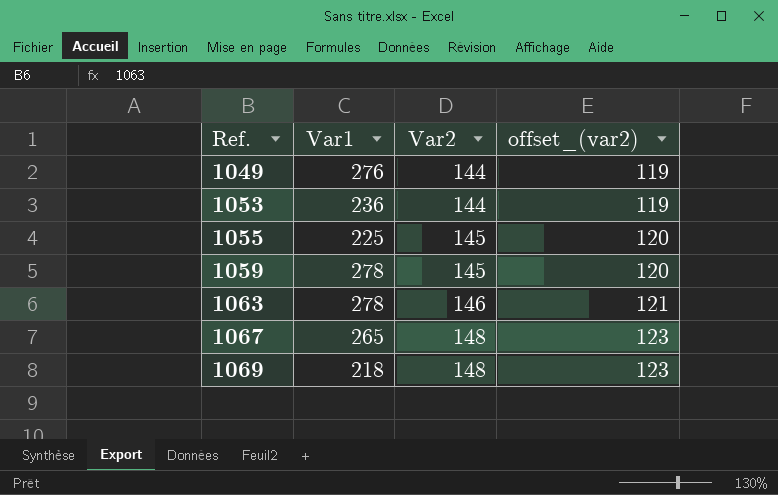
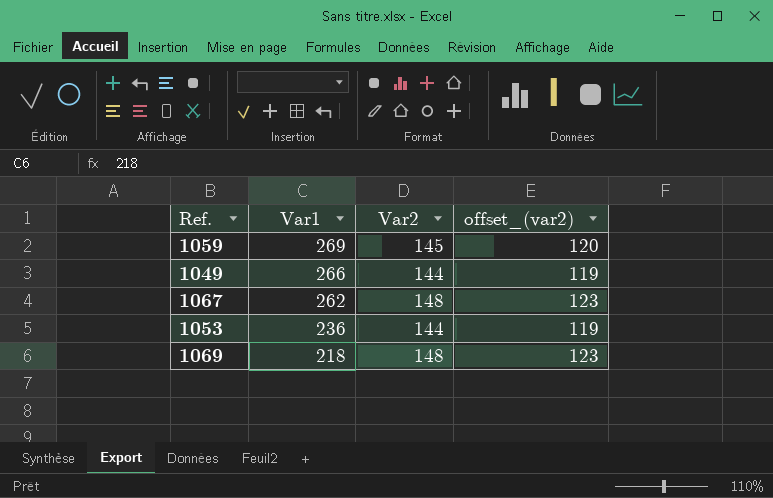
row order: Ref. ascending -> Var1 descending
row 1055: 225 | 145 | 120 -> none
row 1063: 278 | 146 | 121 -> none
1059 | Var1: 278 -> 269
1049 | Var1: 276 -> 266
1067 | Var1: 265 -> 262

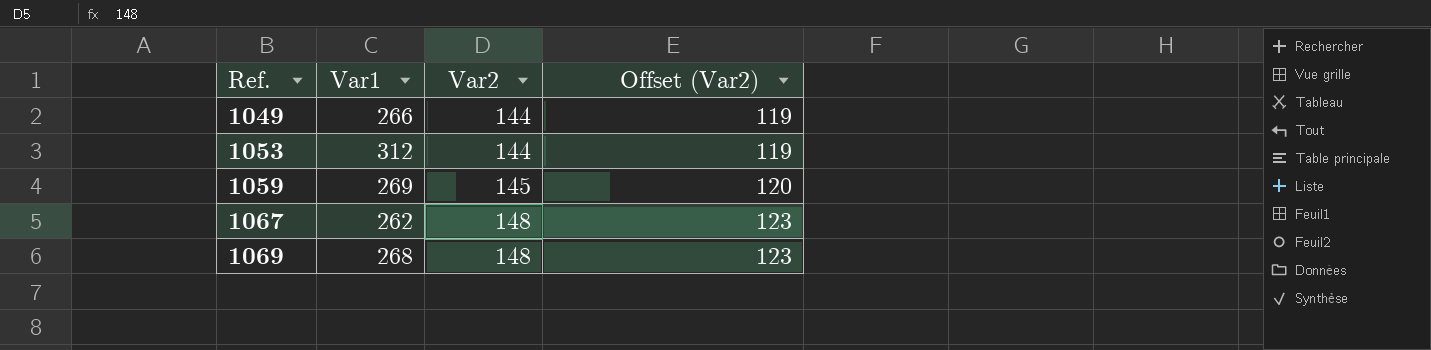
row order: Var1 descending -> Ref. ascending
column name: offset_(var2) -> Offset (Var2)
1053 | Var1: 236 -> 312
1069 | Var1: 218 -> 268

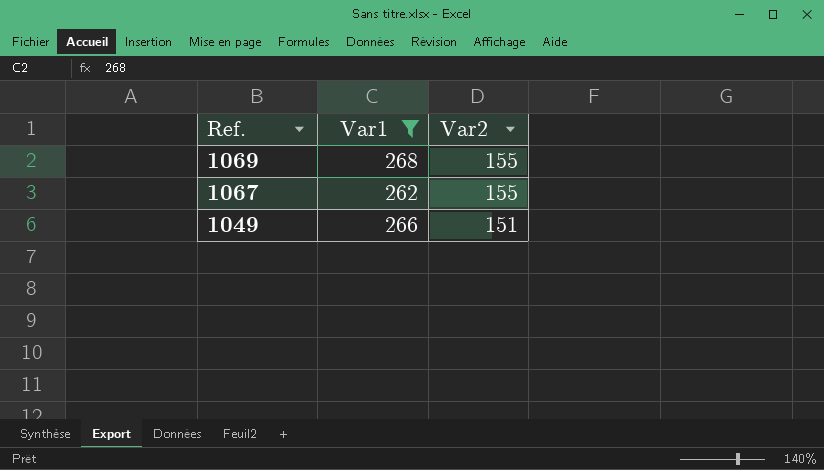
filter: none -> Var1 <= 268
row order: Ref. ascending -> Ref. descending
column Offset (Var2) | formula: [Var2] - 25 -> none
1069 | Var2: 148 -> 155
1067 | Var2: 148 -> 155
1049 | Var2: 144 -> 151

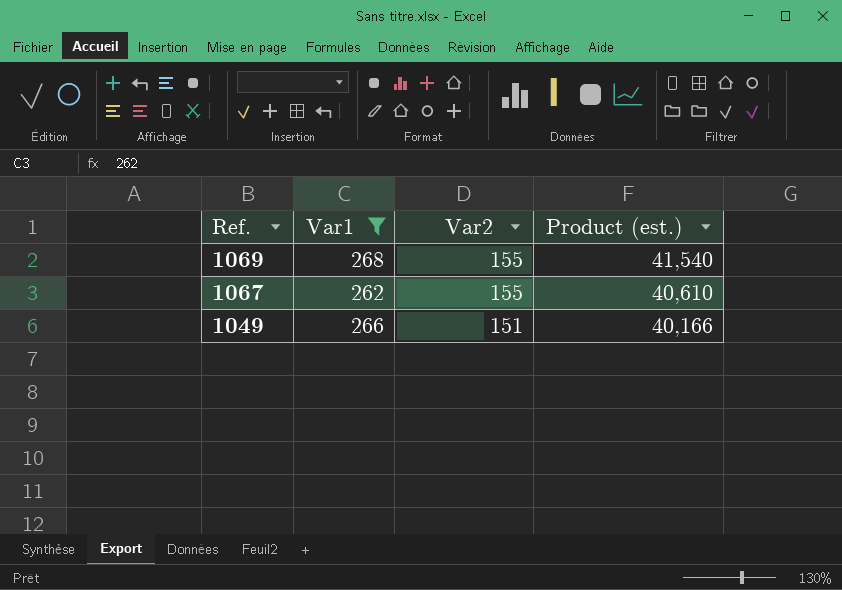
column Product (est.) | formula: none -> [Var1] * [Var2]

